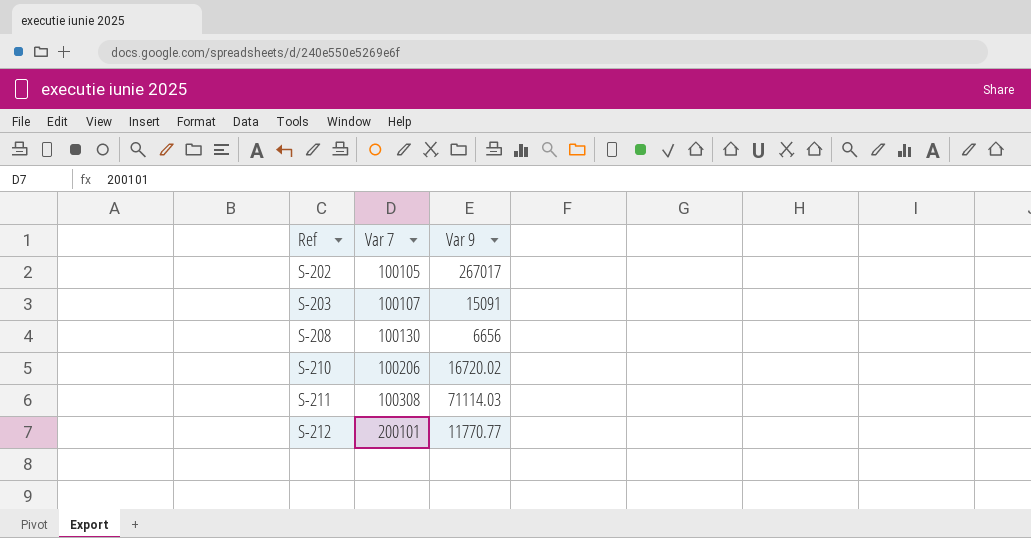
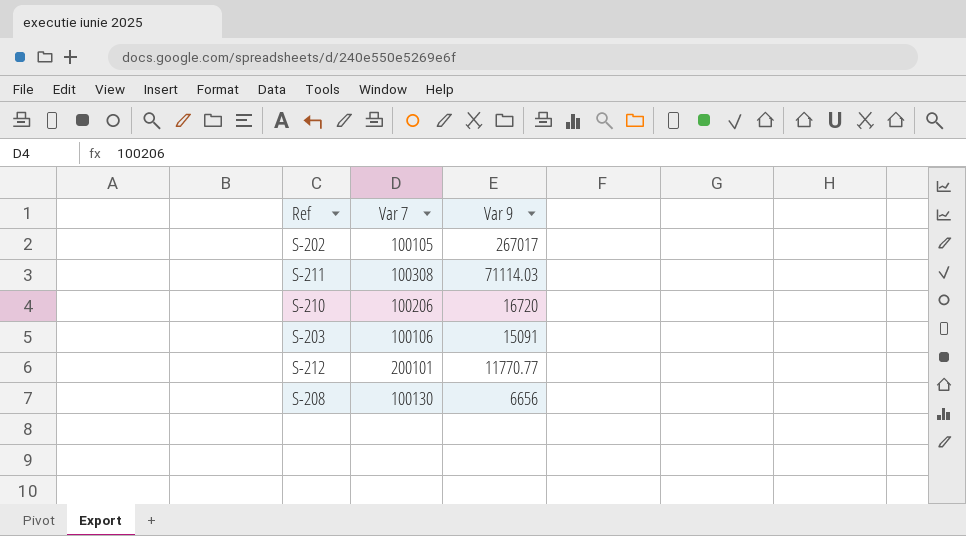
row order: Ref ascending -> Var 9 descending
S-210 | Var 9: 16720.02 -> 16720
S-203 | Var 7: 100107 -> 100106

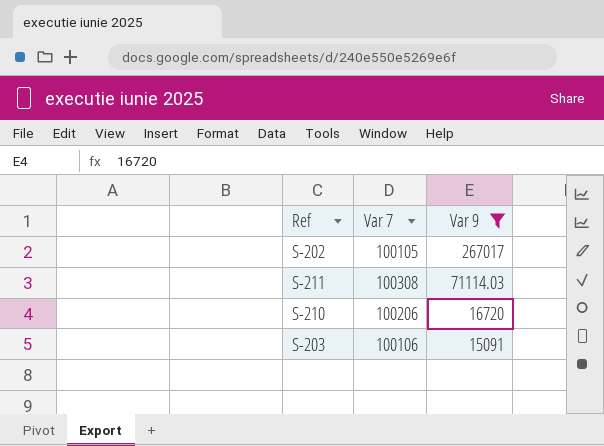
filter: none -> Var 9 >= 15091

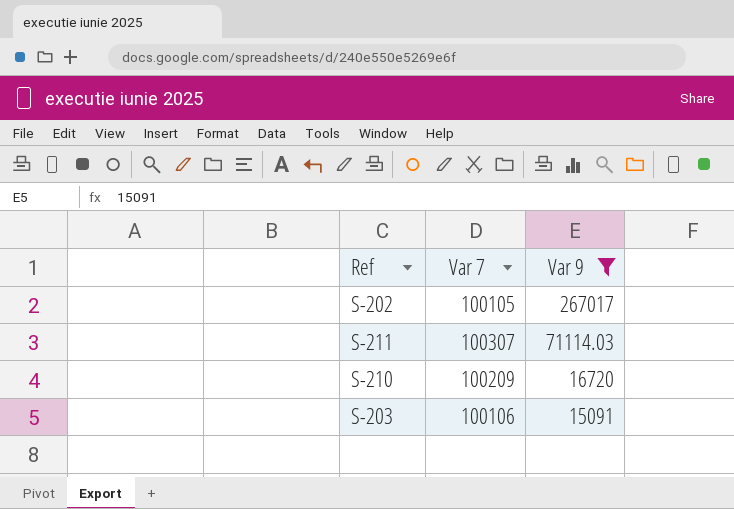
S-211 | Var 7: 100308 -> 100307
S-210 | Var 7: 100206 -> 100209

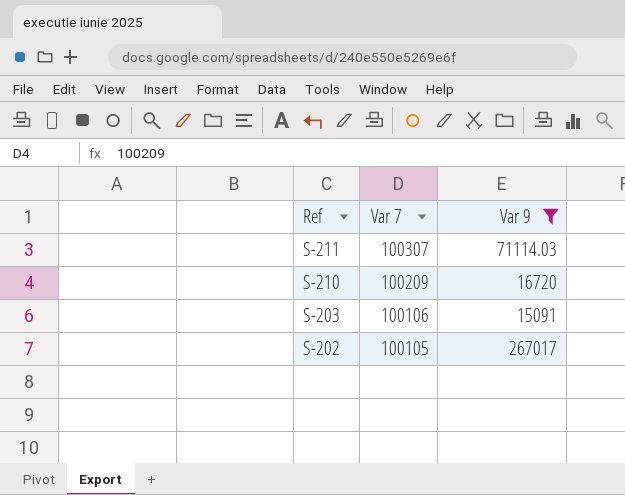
row order: Var 9 descending -> Ref descending

